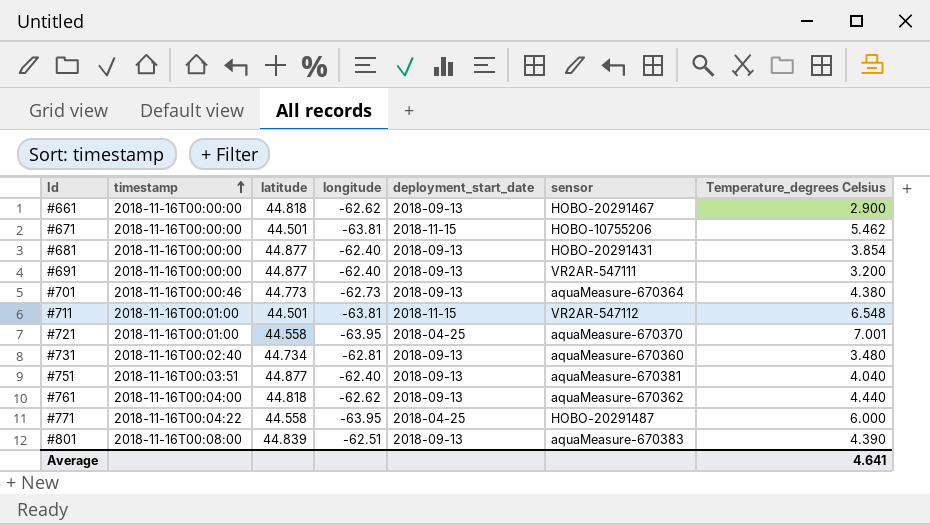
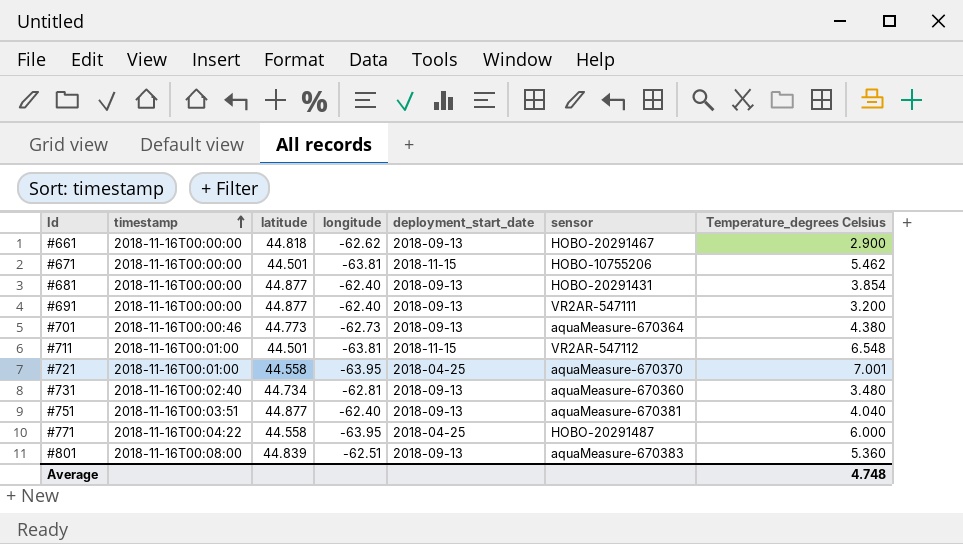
row #761: 2018-11-16T00:04:00 | 44.818 | -62.62 | 2018-09-13 | aquaMeasure-670362 | 4.440 -> none
#801 | Temperature_degrees Celsius: 4.390 -> 5.360
Average | Temperature_degrees Celsius: 4.641 -> 4.748

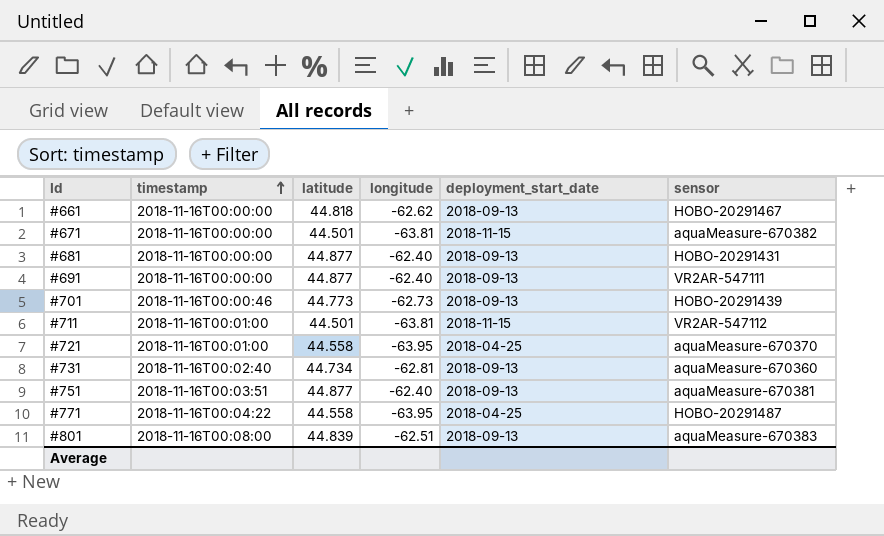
column Temperature_degrees Celsius | position: 7 -> none
#671 | sensor: HOBO-10755206 -> aquaMeasure-670382
#701 | sensor: aquaMeasure-670364 -> HOBO-20291439

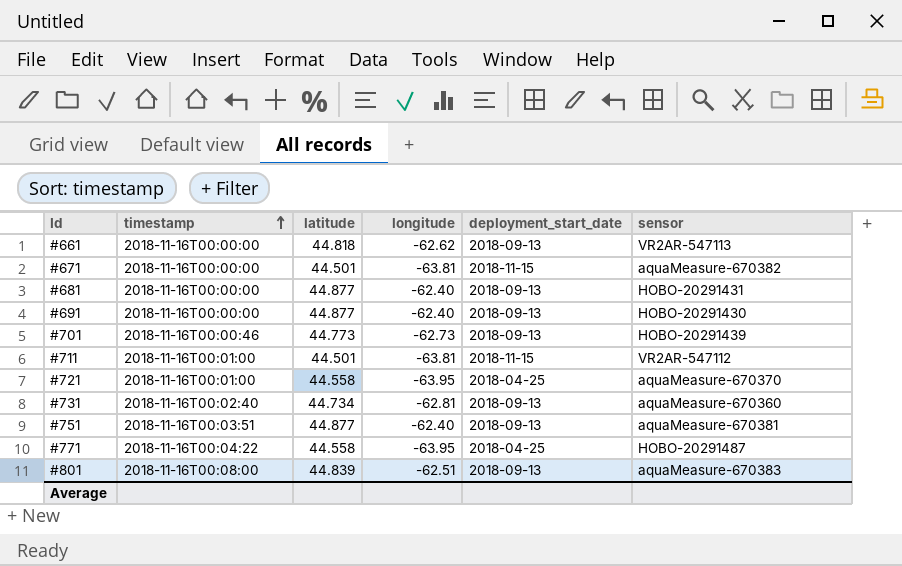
#661 | sensor: HOBO-20291467 -> VR2AR-547113
#691 | sensor: VR2AR-547111 -> HOBO-20291430

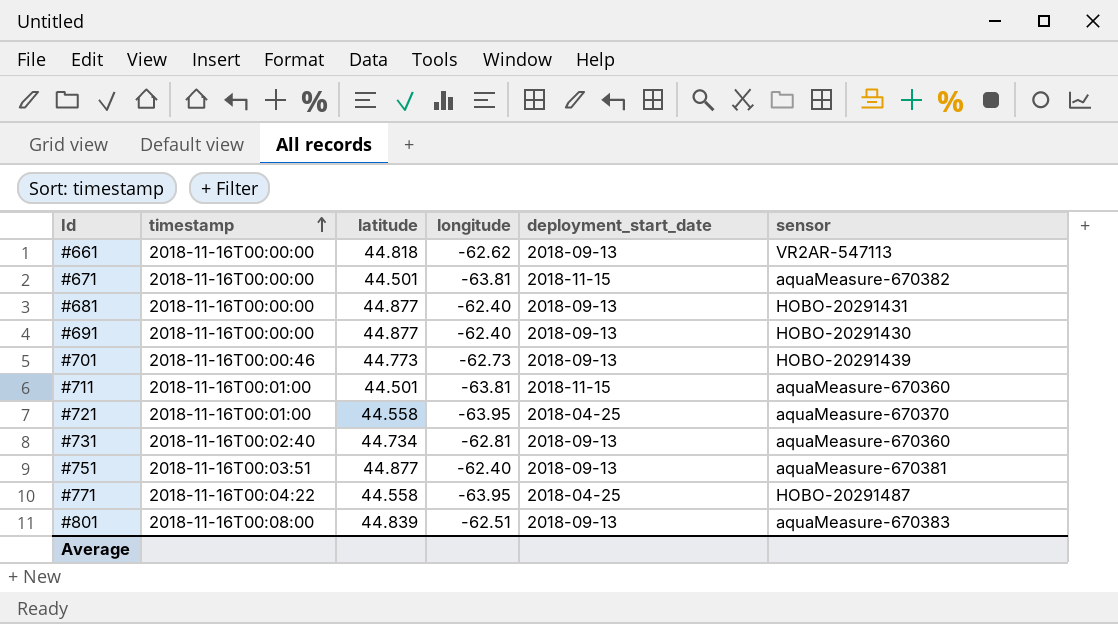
#711 | sensor: VR2AR-547112 -> aquaMeasure-670360

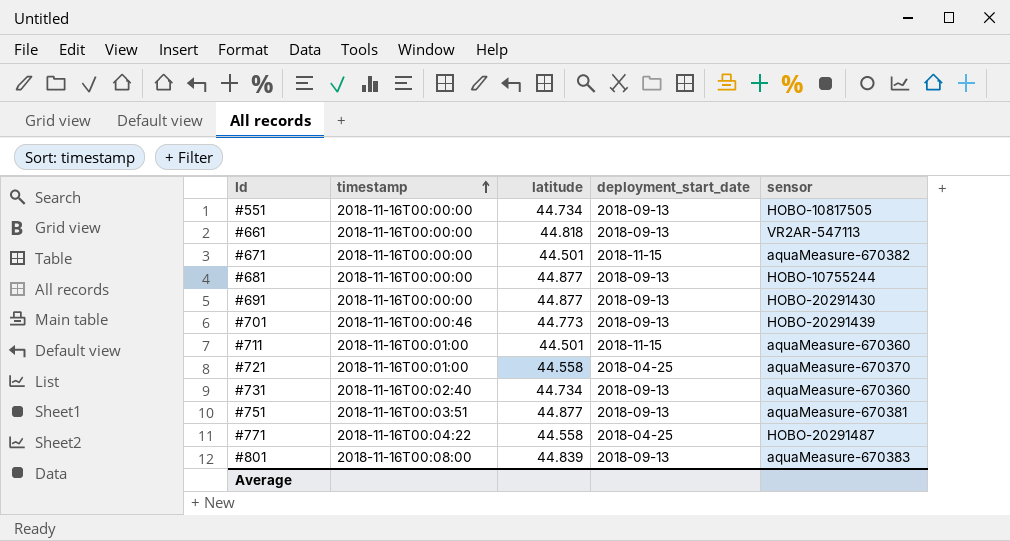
column longitude | position: 4 -> none
row #551: none -> 2018-11-16T00:00:00 | 44.734 | 2018-09-13 | HOBO-10817505
#681 | sensor: HOBO-20291431 -> HOBO-10755244

